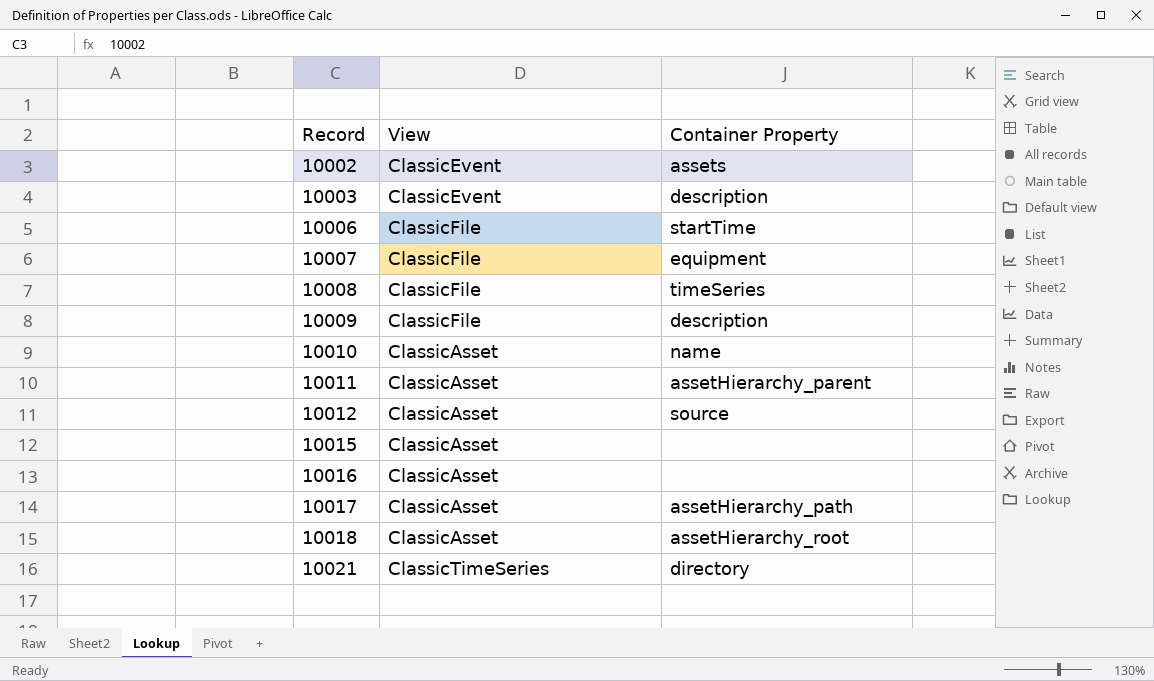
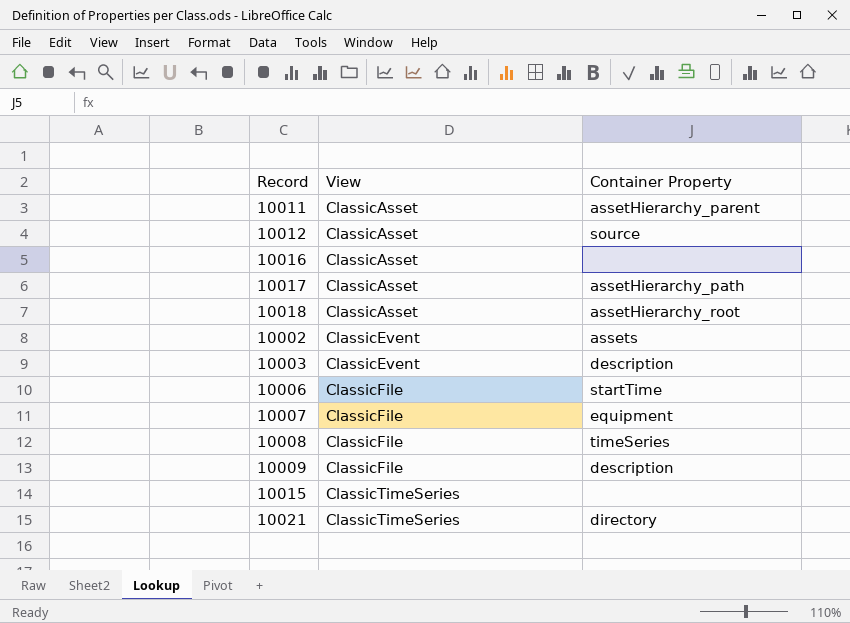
row order: Record ascending -> View ascending
row 10010: ClassicAsset | name -> none
10015 | View: ClassicAsset -> ClassicTimeSeries

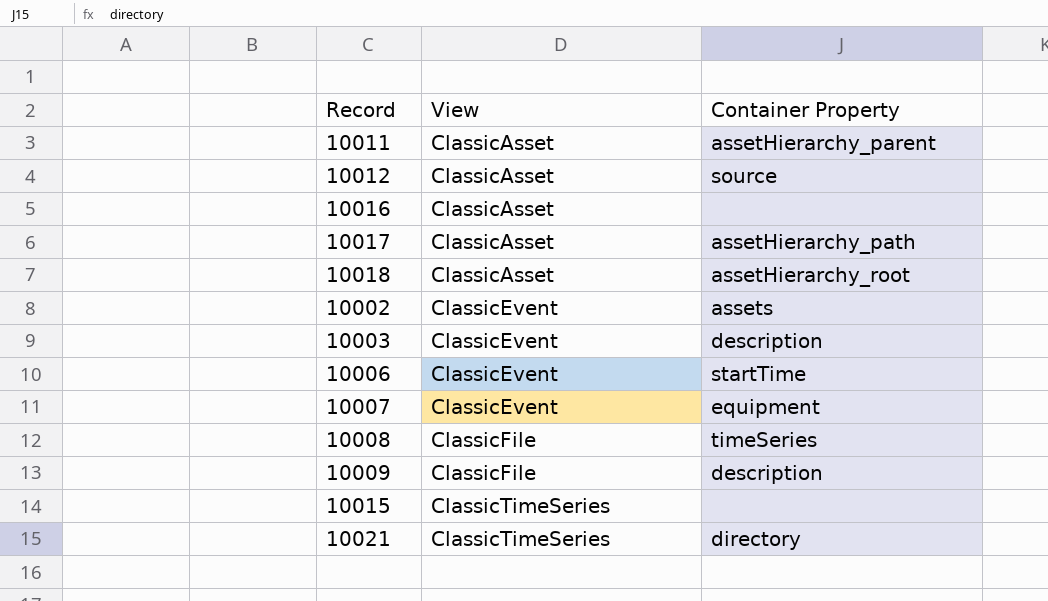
10006 | View: ClassicFile -> ClassicEvent
10007 | View: ClassicFile -> ClassicEvent

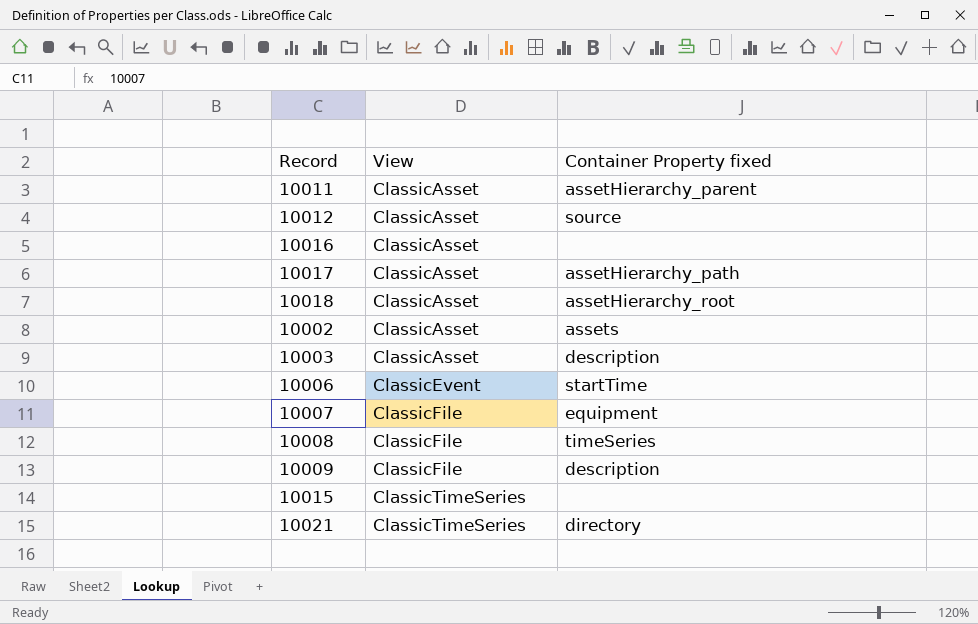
column name: Container Property -> Container Property fixed
10002 | View: ClassicEvent -> ClassicAsset
10003 | View: ClassicEvent -> ClassicAsset
10007 | View: ClassicEvent -> ClassicFile

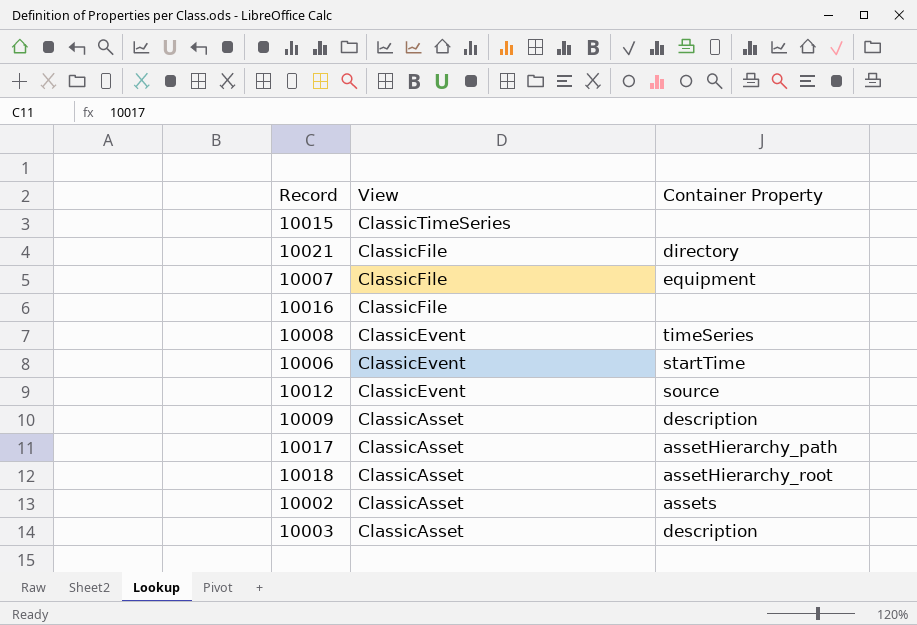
row order: View ascending -> View descending
column name: Container Property fixed -> Container Property
row 10011: ClassicAsset | assetHierarchy_parent -> none
10021 | View: ClassicTimeSeries -> ClassicFile
10016 | View: ClassicAsset -> ClassicFile
10008 | View: ClassicFile -> ClassicEvent
10012 | View: ClassicAsset -> ClassicEvent
10009 | View: ClassicFile -> ClassicAsset

